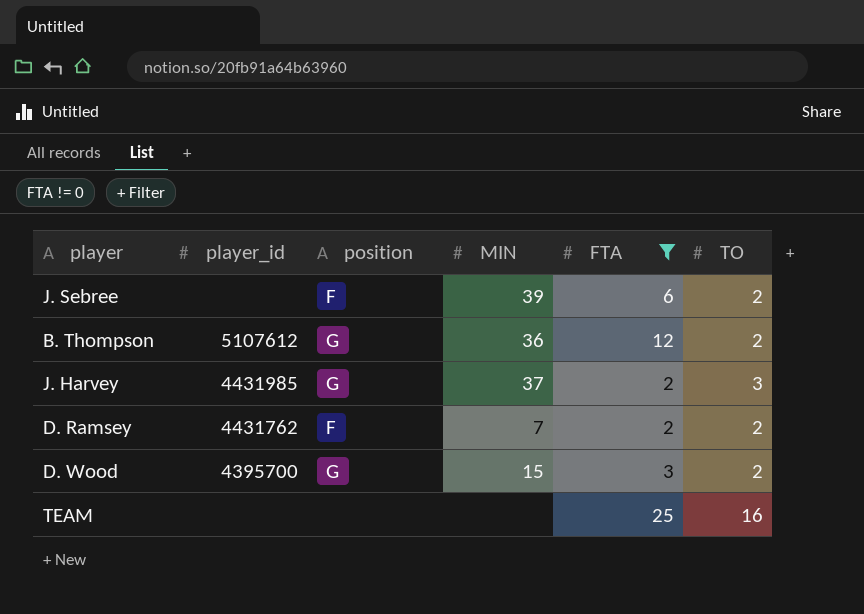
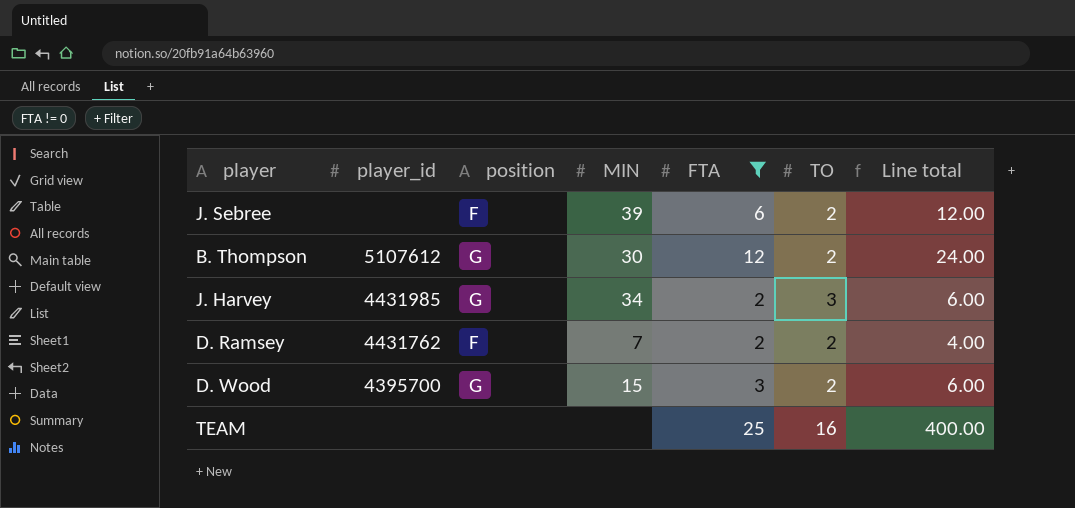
column Line total | formula: none -> [FTA] * [TO]
B. Thompson | MIN: 36 -> 30
J. Harvey | MIN: 37 -> 34

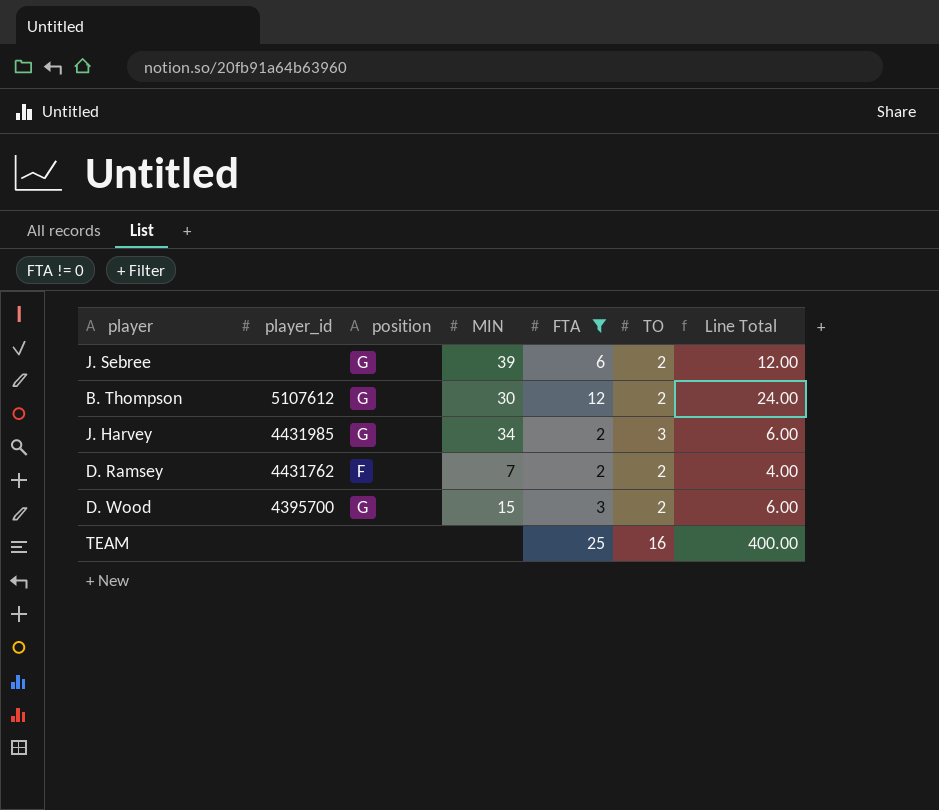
column name: Line total -> Line Total
J. Sebree | position: F -> G

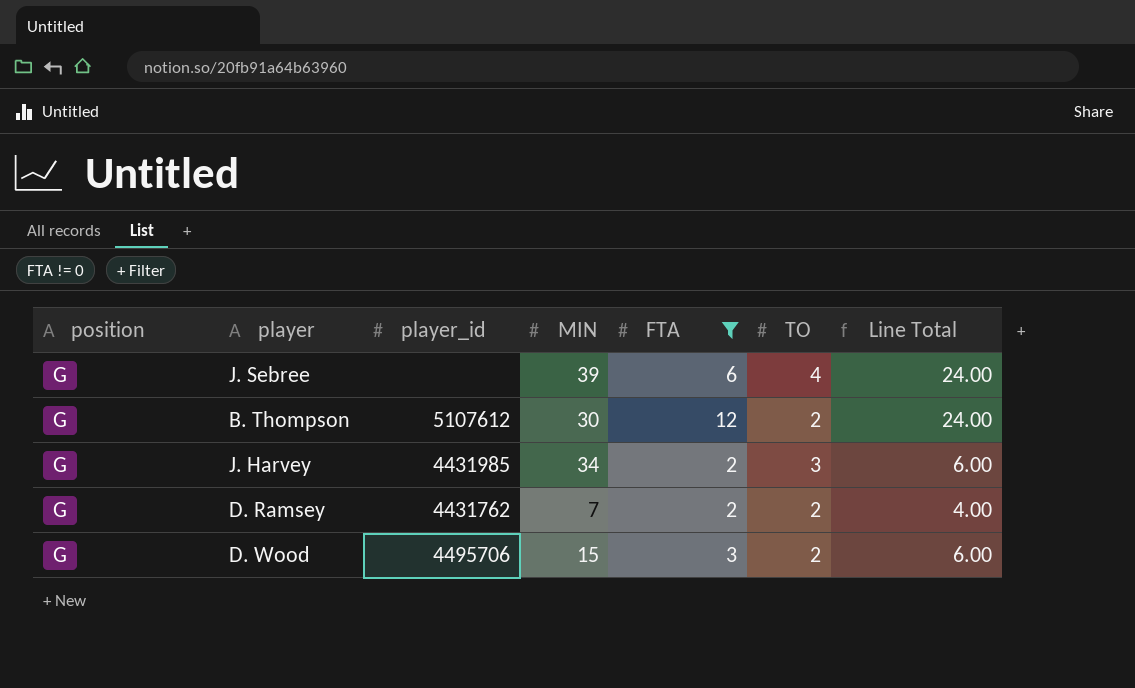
column position | position: 3 -> 1
row TEAM: none | none | none | 25 | 16 | 400.00 -> none
J. Sebree | TO: 2 -> 4
J. Sebree | Line Total: 12.00 -> 24.00
D. Ramsey | position: F -> G
D. Wood | player_id: 4395700 -> 4495706

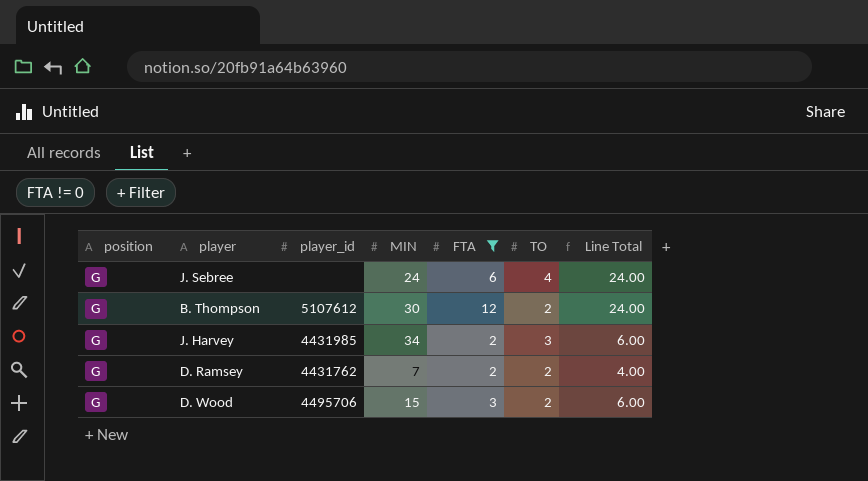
J. Sebree | MIN: 39 -> 24

